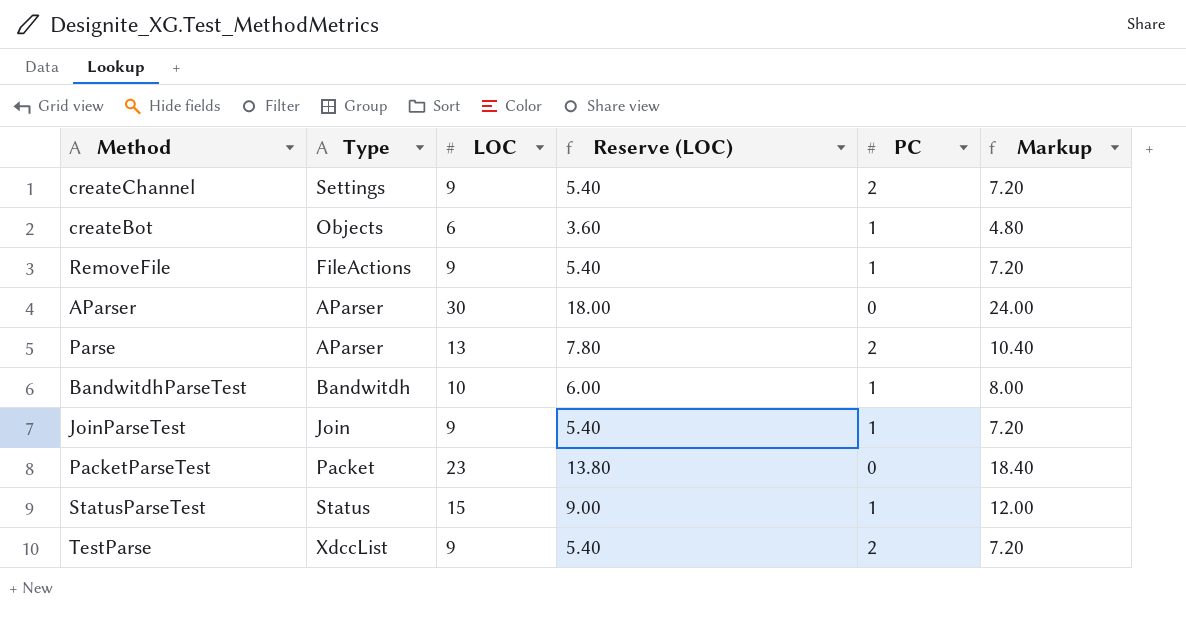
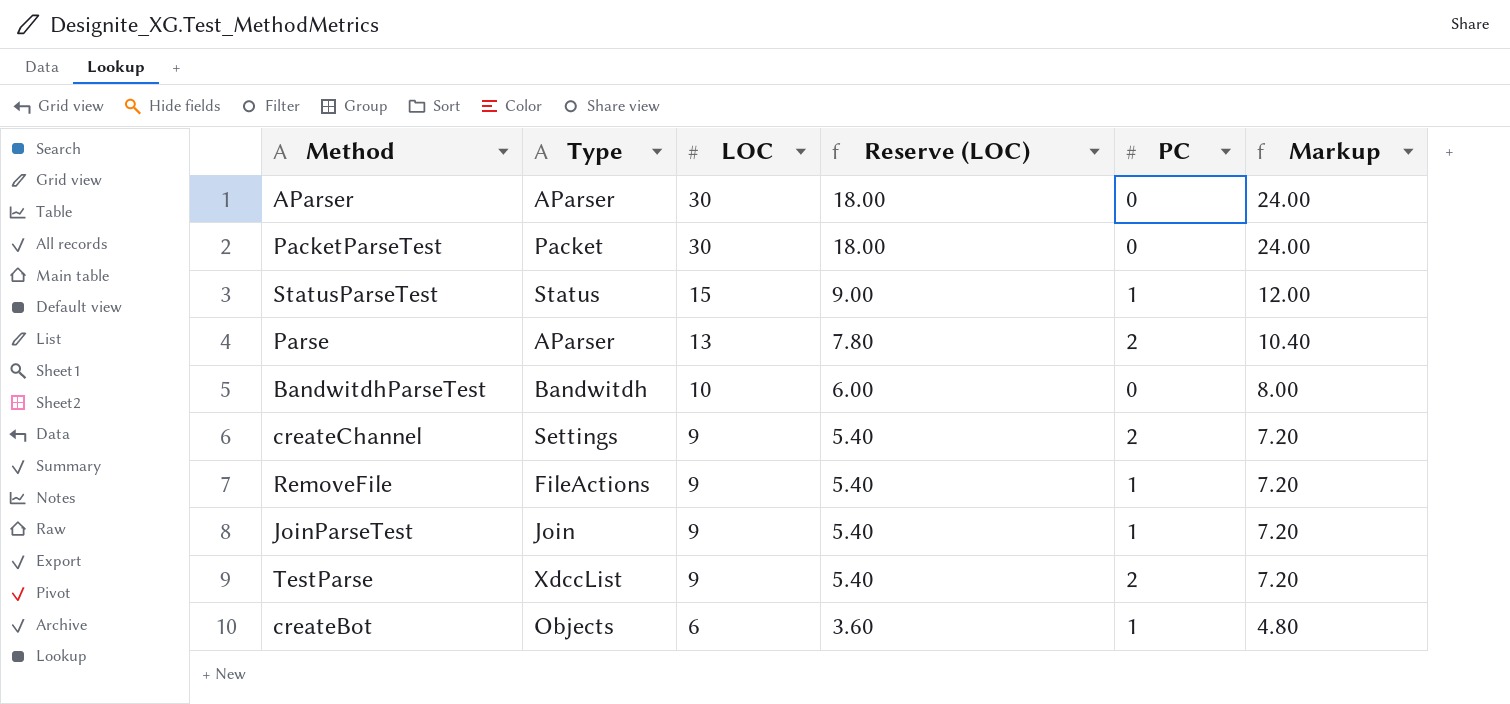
row order: none -> LOC descending
PacketParseTest | LOC: 23 -> 30
PacketParseTest | Reserve (LOC): 13.80 -> 18.00
PacketParseTest | Markup: 18.40 -> 24.00
BandwitdhParseTest | PC: 1 -> 0

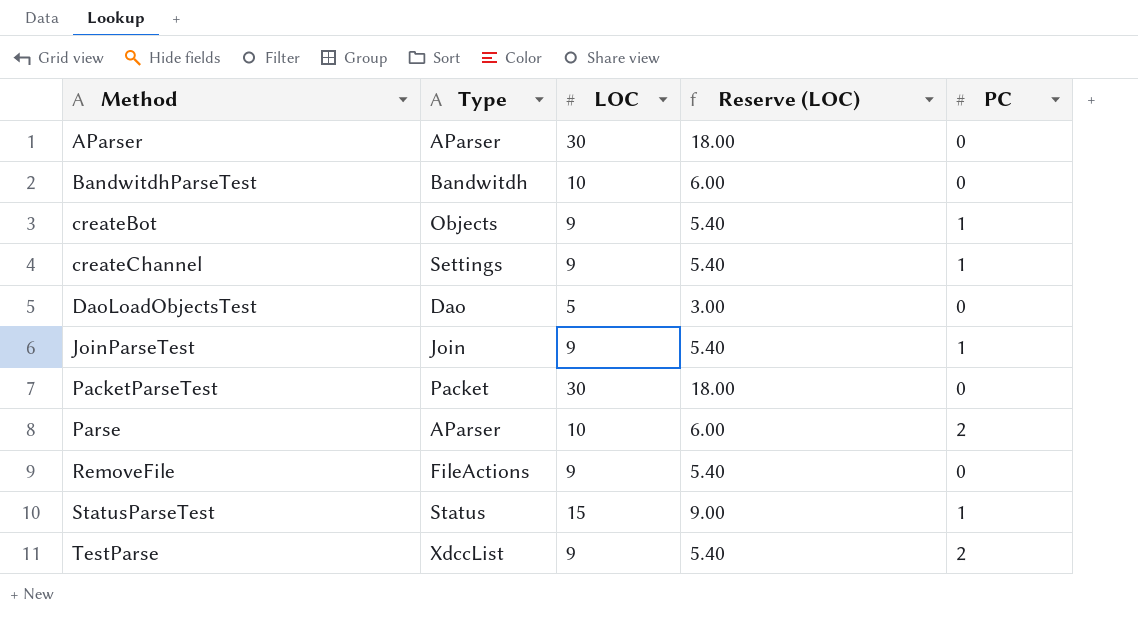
row order: LOC descending -> Method ascending
column Markup | formula: [LOC] * 0.8 -> none
createBot | LOC: 6 -> 9
createBot | Reserve (LOC): 3.60 -> 5.40
createChannel | PC: 2 -> 1
row DaoLoadObjectsTest: none -> Dao | 5 | 3.00 | 0
Parse | LOC: 13 -> 10
Parse | Reserve (LOC): 7.80 -> 6.00
RemoveFile | PC: 1 -> 0

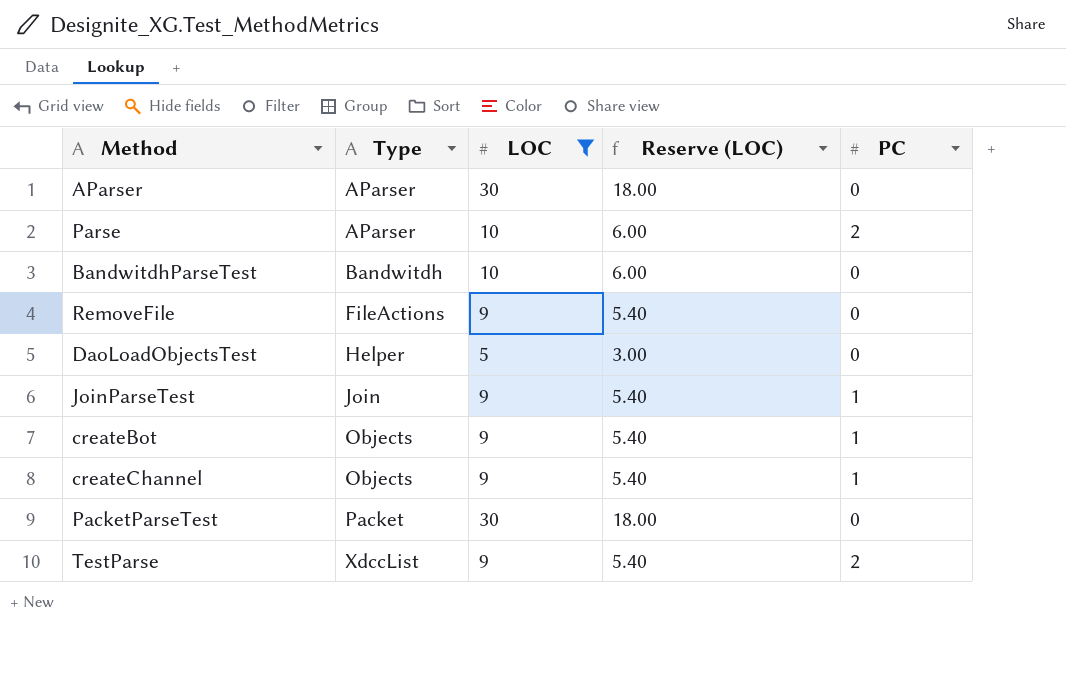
filter: none -> LOC != 15
row order: Method ascending -> Type ascending
DaoLoadObjectsTest | Type: Dao -> Helper
createChannel | Type: Settings -> Objects

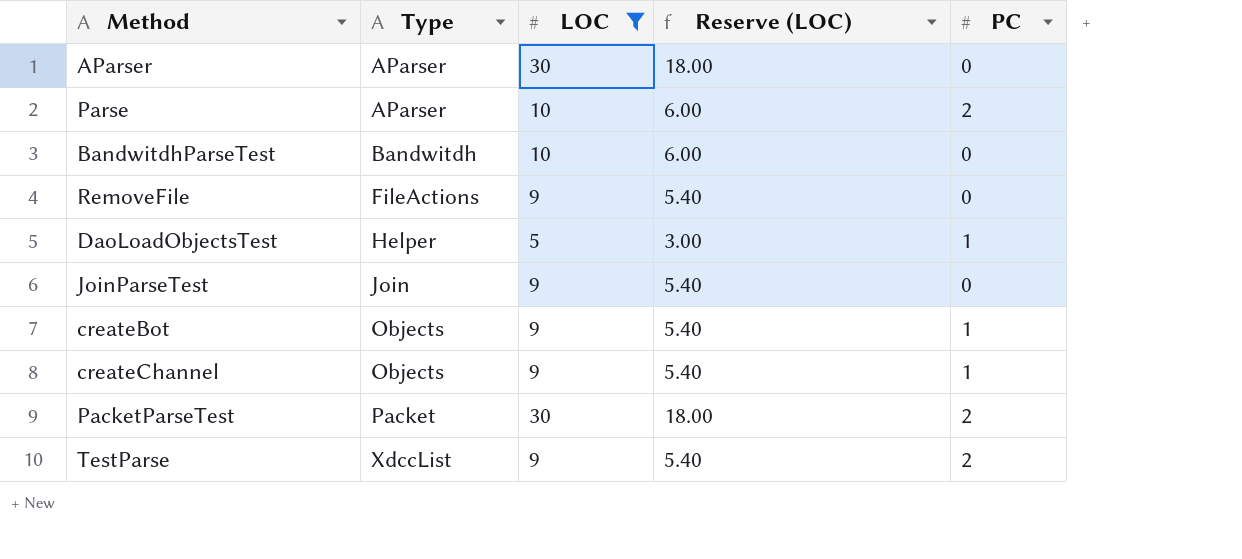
DaoLoadObjectsTest | PC: 0 -> 1
JoinParseTest | PC: 1 -> 0
PacketParseTest | PC: 0 -> 2

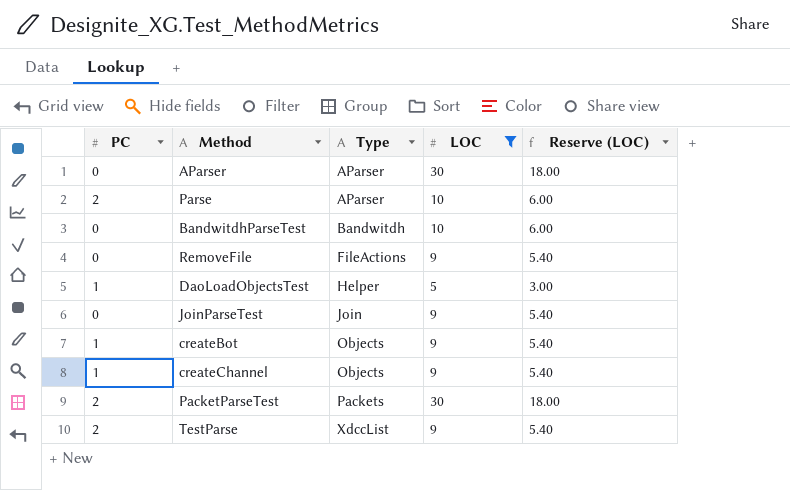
column PC | position: 5 -> 1
PacketParseTest | Type: Packet -> Packets

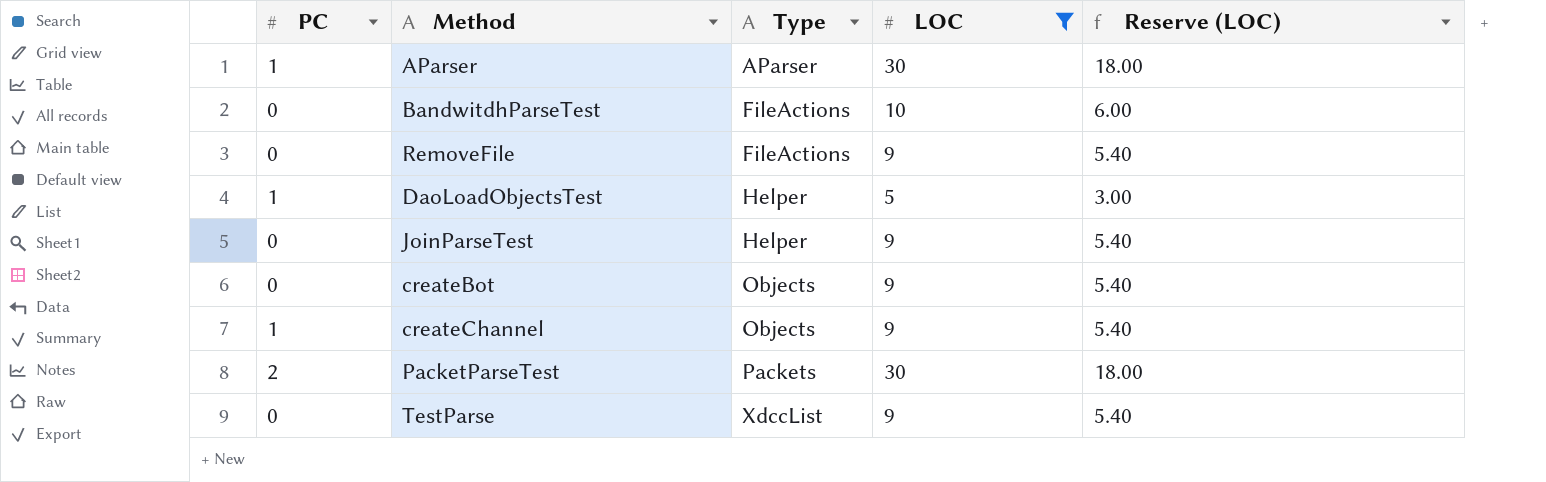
row Parse: 2 | AParser | 10 | 6.00 -> none
AParser | PC: 0 -> 1
BandwitdhParseTest | Type: Bandwitdh -> FileActions
JoinParseTest | Type: Join -> Helper
createBot | PC: 1 -> 0
TestParse | PC: 2 -> 0

